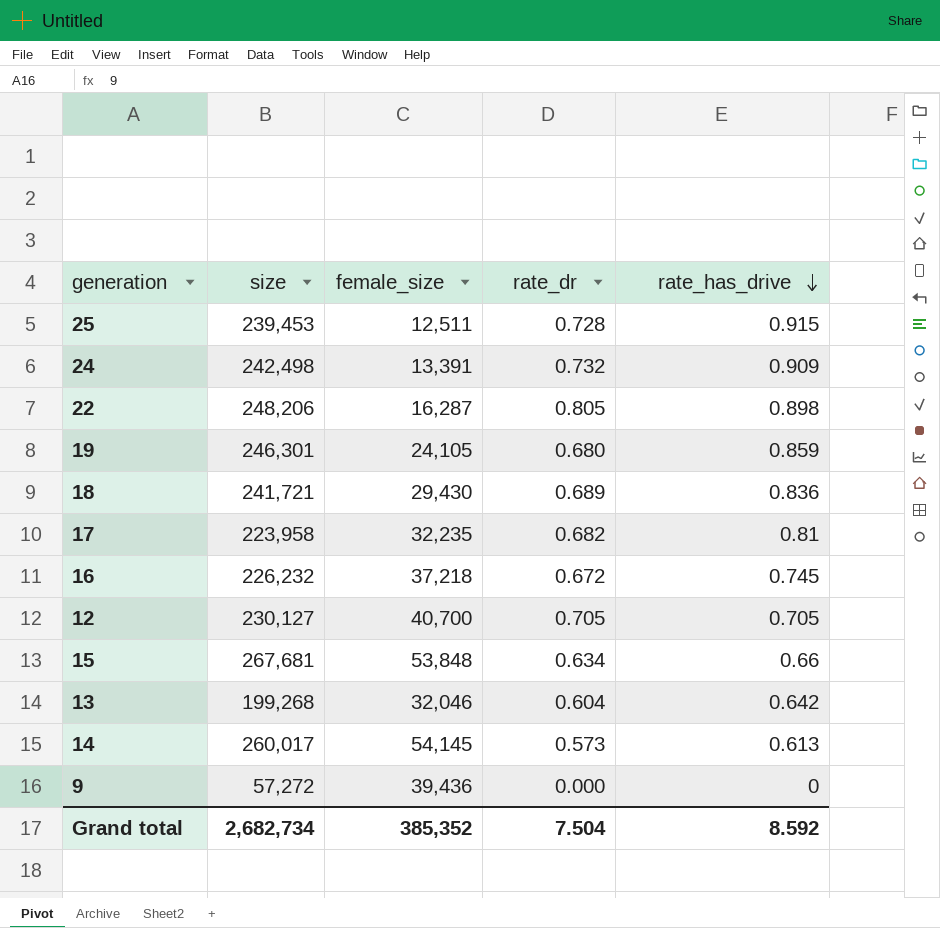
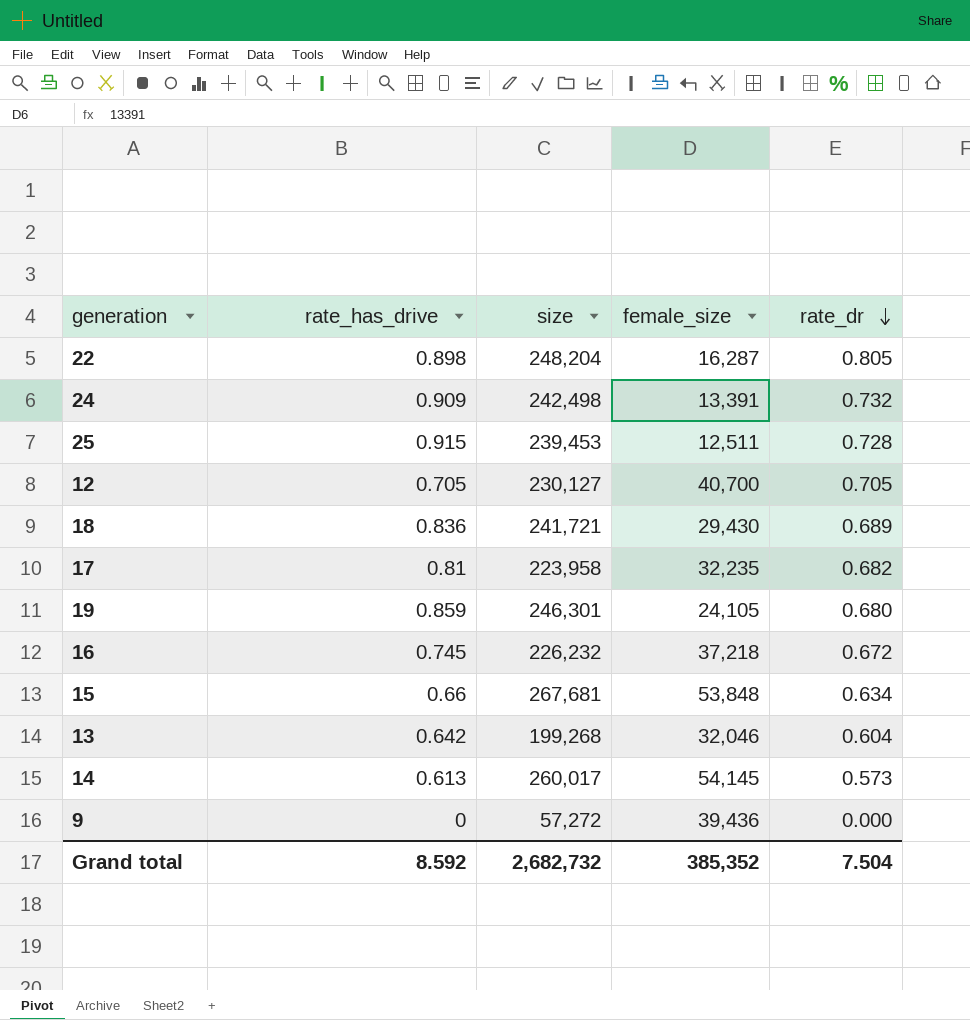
row order: rate_has_drive descending -> rate_dr descending
column rate_has_drive | position: 5 -> 2
22 | size: 248,206 -> 248,204
Grand total | size: 2,682,734 -> 2,682,732

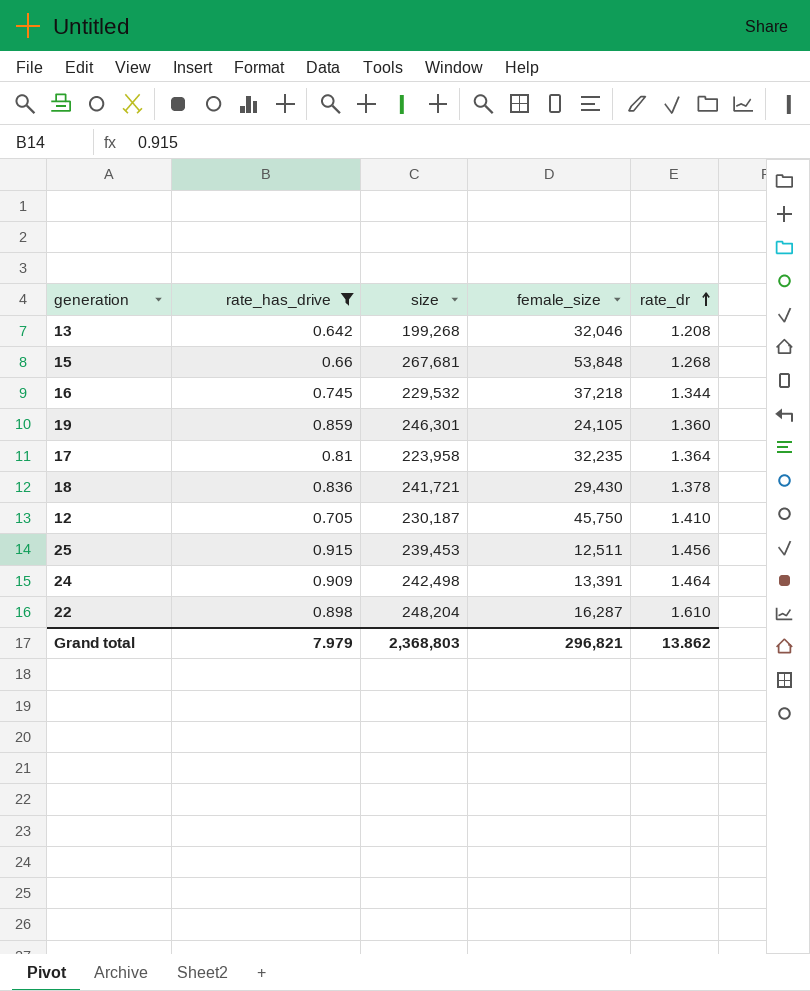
filter: none -> rate_has_drive >= 0.642
row order: rate_dr descending -> rate_dr ascending
13 | rate_dr: 0.604 -> 1.208
15 | rate_dr: 0.634 -> 1.268
16 | size: 226,232 -> 229,532
16 | rate_dr: 0.672 -> 1.344
19 | rate_dr: 0.680 -> 1.360
17 | rate_dr: 0.682 -> 1.364
18 | rate_dr: 0.689 -> 1.378
12 | size: 230,127 -> 230,187
12 | female_size: 40,700 -> 45,750
12 | rate_dr: 0.705 -> 1.410
25 | rate_dr: 0.728 -> 1.456
24 | rate_dr: 0.732 -> 1.464
22 | rate_dr: 0.805 -> 1.610
Grand total | rate_has_drive: 8.592 -> 7.979
Grand total | size: 2,682,732 -> 2,368,803
Grand total | female_size: 385,352 -> 296,821
Grand total | rate_dr: 7.504 -> 13.862

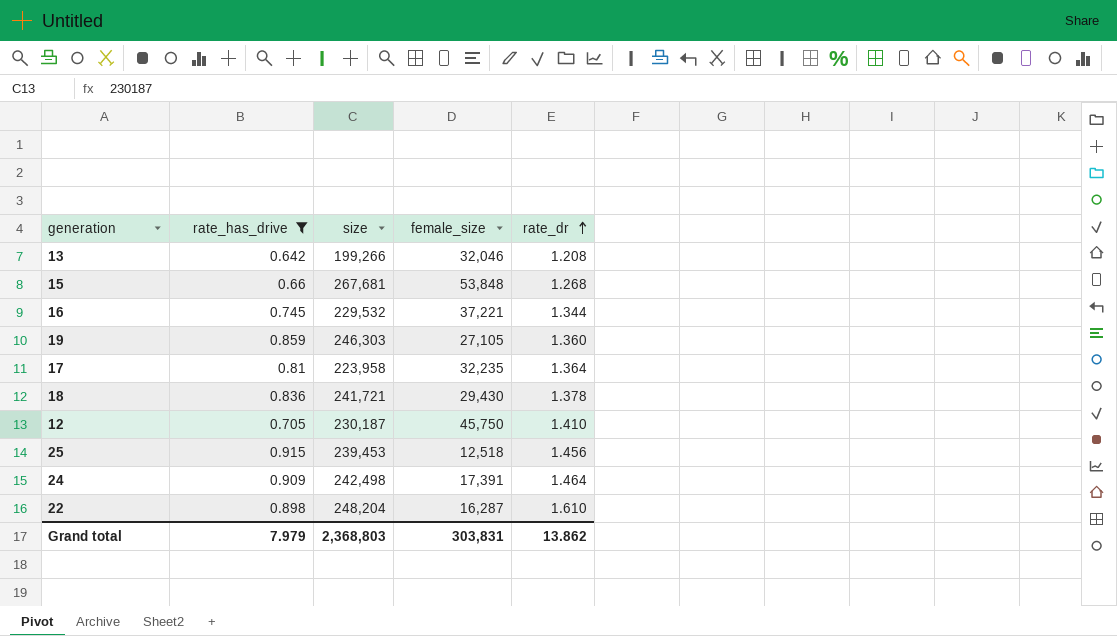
13 | size: 199,268 -> 199,266
16 | female_size: 37,218 -> 37,221
19 | size: 246,301 -> 246,303
19 | female_size: 24,105 -> 27,105
25 | female_size: 12,511 -> 12,518
24 | female_size: 13,391 -> 17,391
Grand total | female_size: 296,821 -> 303,831

